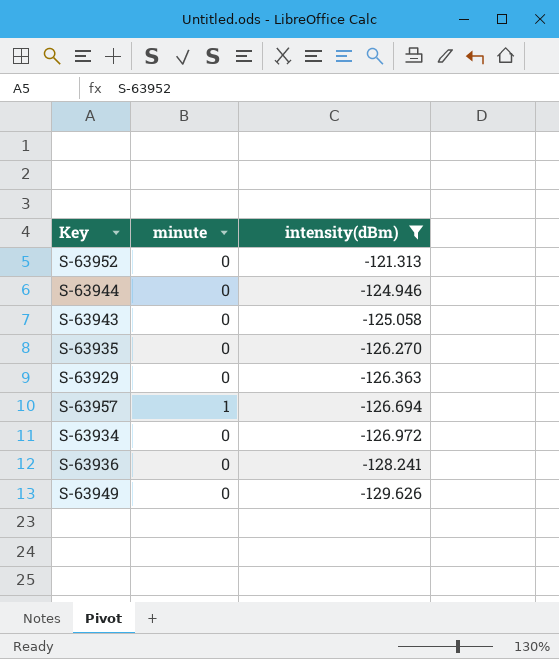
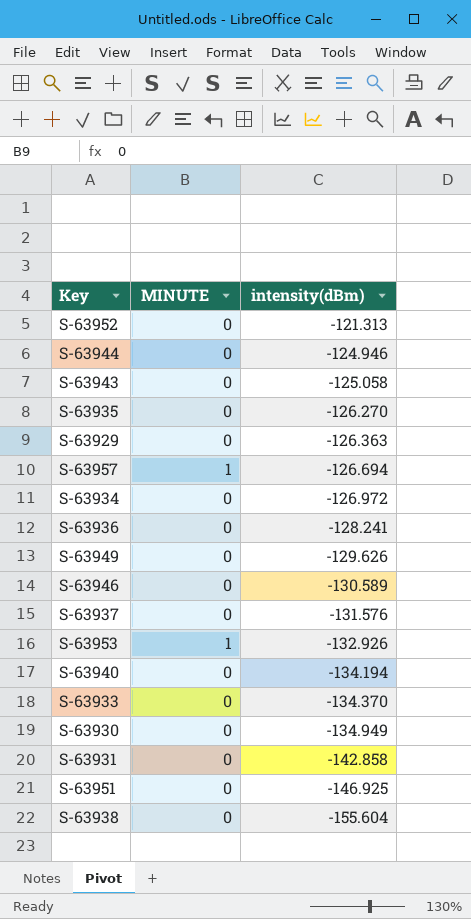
filter: intensity(dBm) >= -129.626 -> none
column name: minute -> MINUTE

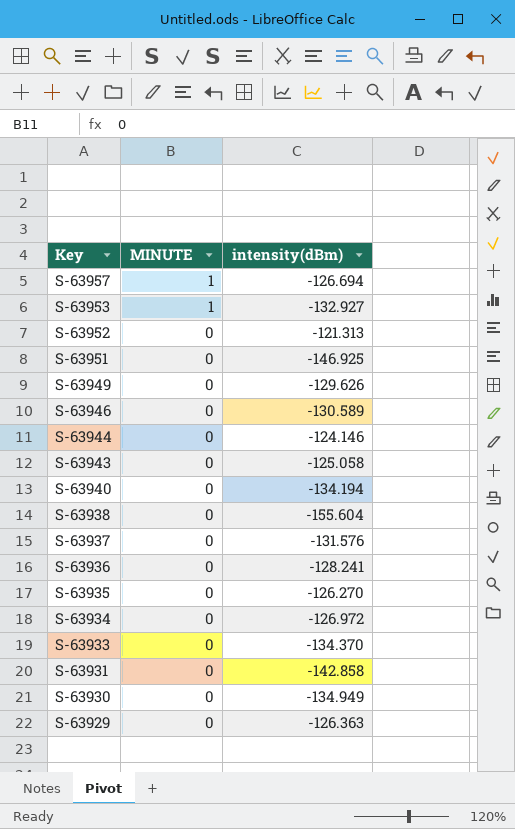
row order: intensity(dBm) descending -> Key descending
S-63953 | intensity(dBm): -132.926 -> -132.927
S-63944 | intensity(dBm): -124.946 -> -124.146

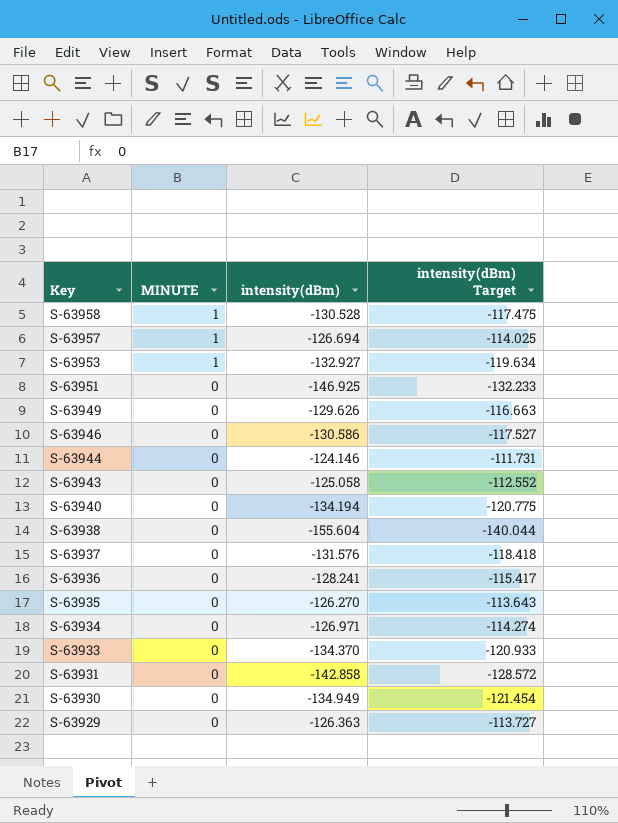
column intensity(dBm) Target | formula: none -> [intensity(dBm)] * 0.9
row S-63952: 0 | -121.313 -> none
row S-63958: none -> 1 | -130.528 | -117.475
S-63946 | intensity(dBm): -130.589 -> -130.586
S-63934 | intensity(dBm): -126.972 -> -126.971

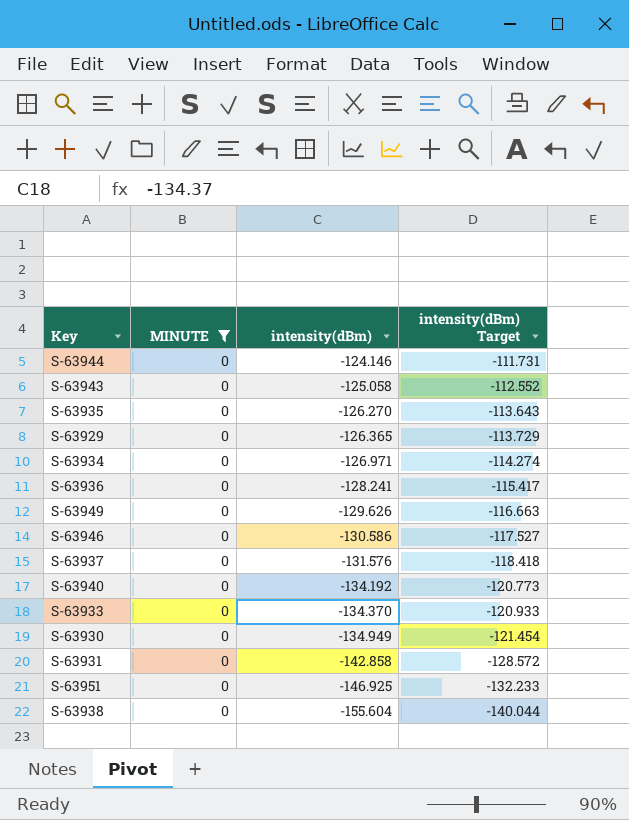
filter: none -> MINUTE = 0
row order: Key descending -> intensity(dBm) descending
S-63929 | intensity(dBm): -126.363 -> -126.365
S-63929 | intensity(dBm) Target: -113.727 -> -113.729
S-63940 | intensity(dBm): -134.194 -> -134.192
S-63940 | intensity(dBm) Target: -120.775 -> -120.773

